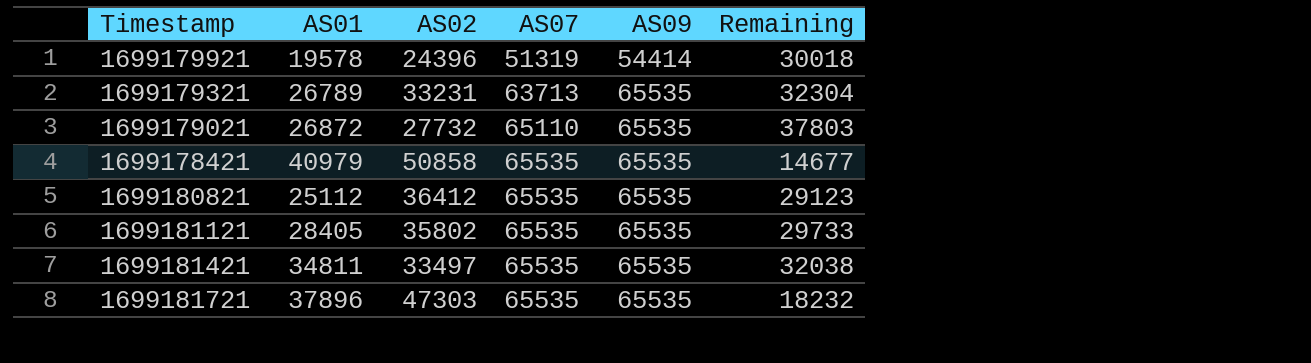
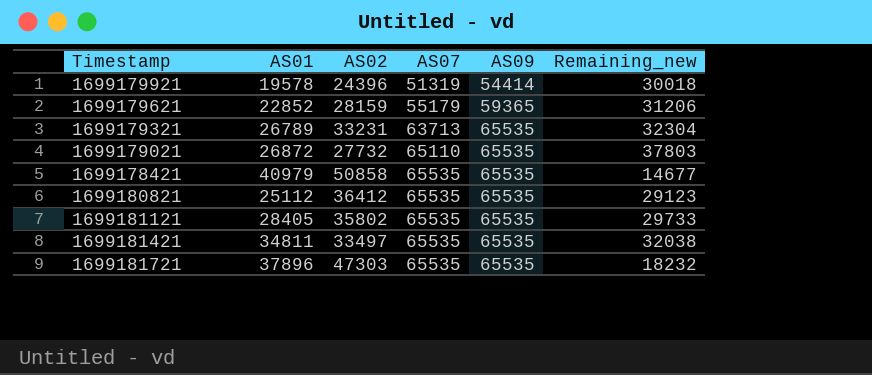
column name: Remaining -> Remaining_new
row 1699179621: none -> 22852 | 28159 | 55179 | 59365 | 31206

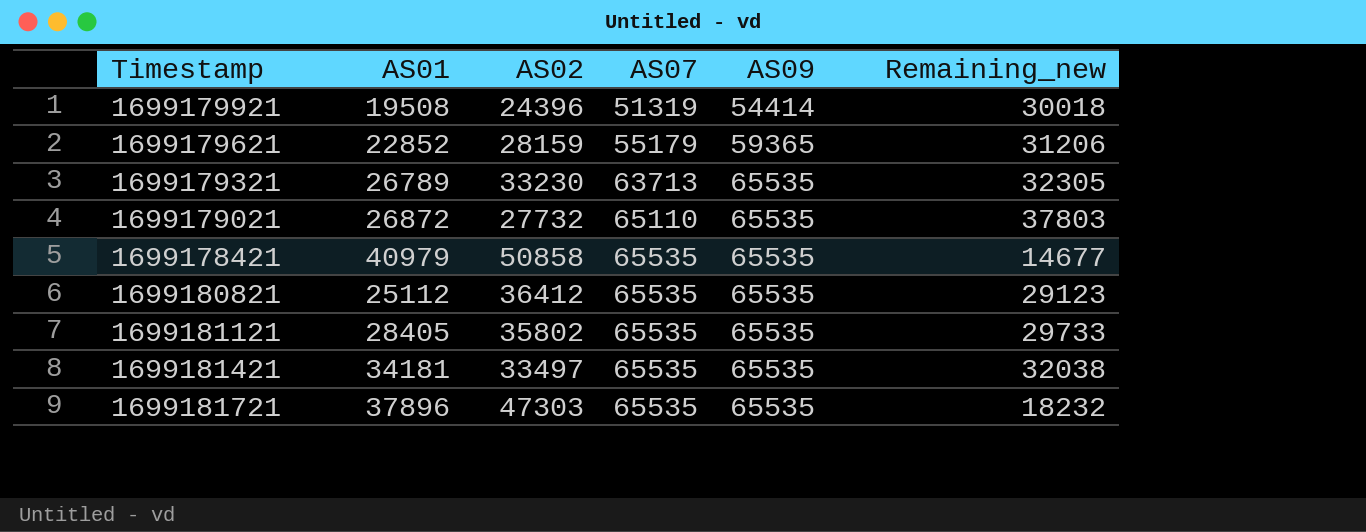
1699179921 | AS01: 19578 -> 19508
1699179321 | AS02: 33231 -> 33230
1699179321 | Remaining_new: 32304 -> 32305
1699181421 | AS01: 34811 -> 34181

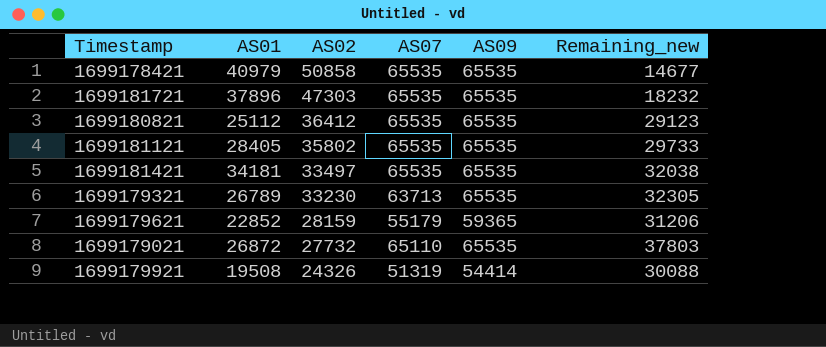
row order: AS07 ascending -> AS02 descending
1699179921 | AS02: 24396 -> 24326
1699179921 | Remaining_new: 30018 -> 30088

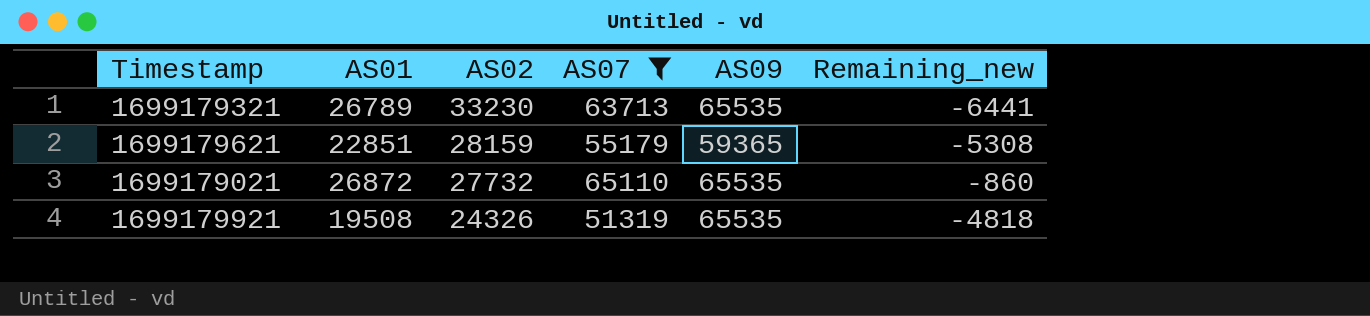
filter: none -> AS07 != 65535
column Remaining_new | formula: [AS09] - [AS02] -> [AS01] - [AS02]
1699179621 | AS01: 22852 -> 22851
1699179921 | AS09: 54414 -> 65535

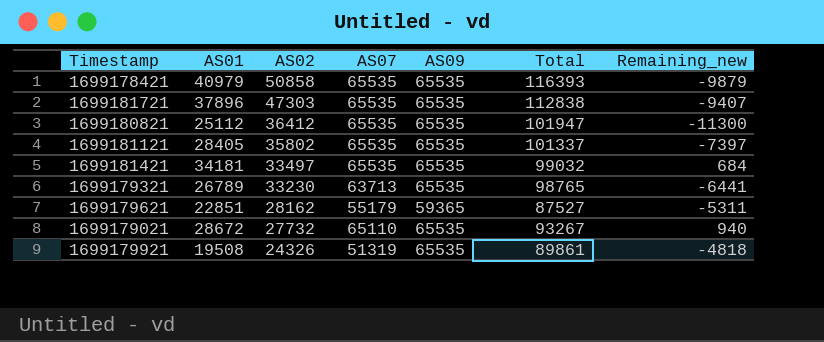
filter: AS07 != 65535 -> none
column Total | formula: none -> [AS02] + [AS09]
1699179621 | AS02: 28159 -> 28162
1699179621 | Remaining_new: -5308 -> -5311
1699179021 | AS01: 26872 -> 28672
1699179021 | Remaining_new: -860 -> 940

